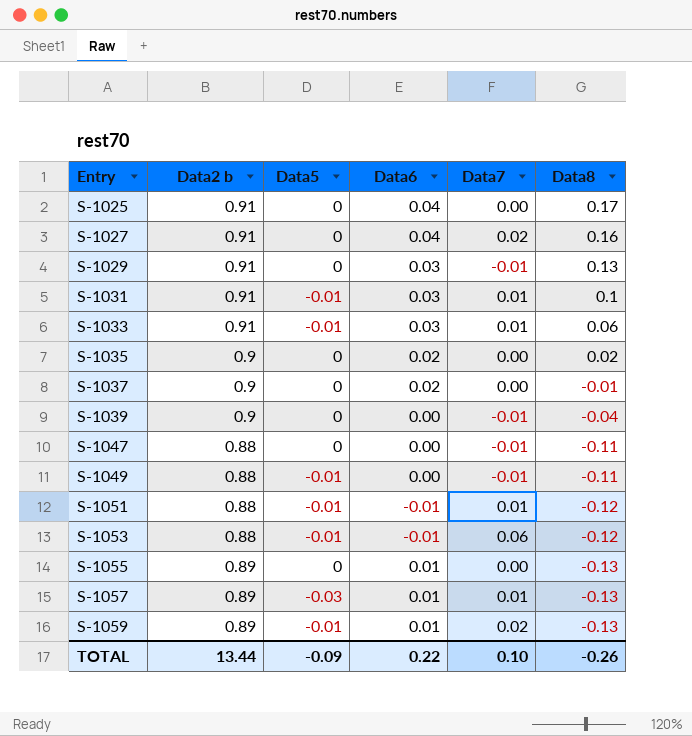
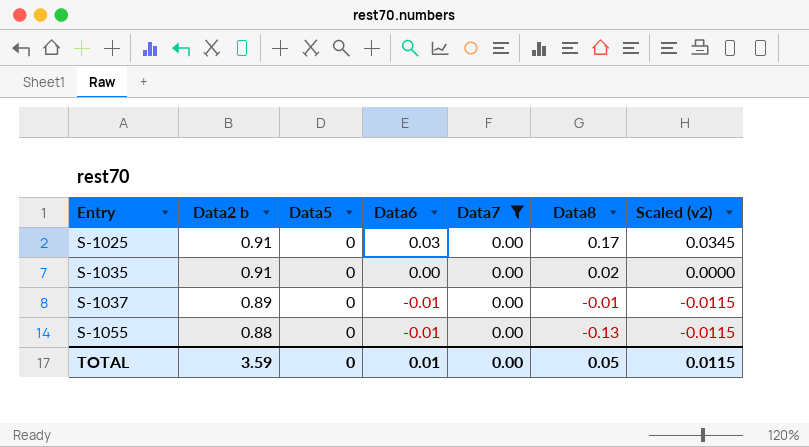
filter: none -> Data7 = 0.00
column Scaled (v2) | formula: none -> [Data6] * 1.15
S-1025 | Data6: 0.04 -> 0.03
S-1035 | Data2 b: 0.9 -> 0.91
S-1035 | Data6: 0.02 -> 0.00
S-1037 | Data2 b: 0.9 -> 0.89
S-1037 | Data6: 0.02 -> -0.01
S-1055 | Data2 b: 0.89 -> 0.88
S-1055 | Data6: 0.01 -> -0.01
TOTAL | Data2 b: 13.44 -> 3.59
TOTAL | Data5: -0.09 -> 0
TOTAL | Data6: 0.22 -> 0.01
TOTAL | Data7: 0.10 -> 0.00
TOTAL | Data8: -0.26 -> 0.05

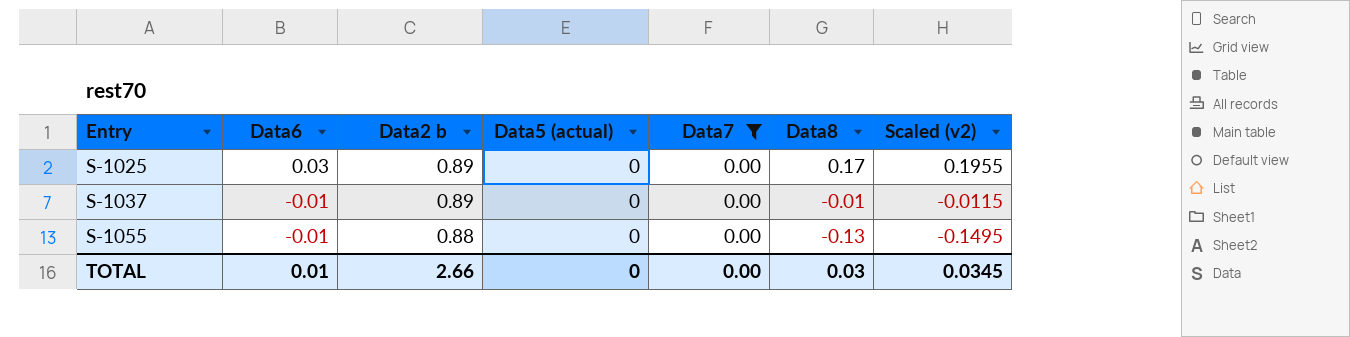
column Data6 | position: 4 -> 2
column name: Data5 -> Data5 (actual)
column Scaled (v2) | formula: [Data6] * 1.15 -> [Data8] * 1.15
row S-1035: 0.91 | 0 | 0.00 | 0.00 | 0.02 | 0.0000 -> none
S-1025 | Data2 b: 0.91 -> 0.89
TOTAL | Data2 b: 3.59 -> 2.66
TOTAL | Data8: 0.05 -> 0.03
TOTAL | Scaled (v2): 0.0115 -> 0.0345

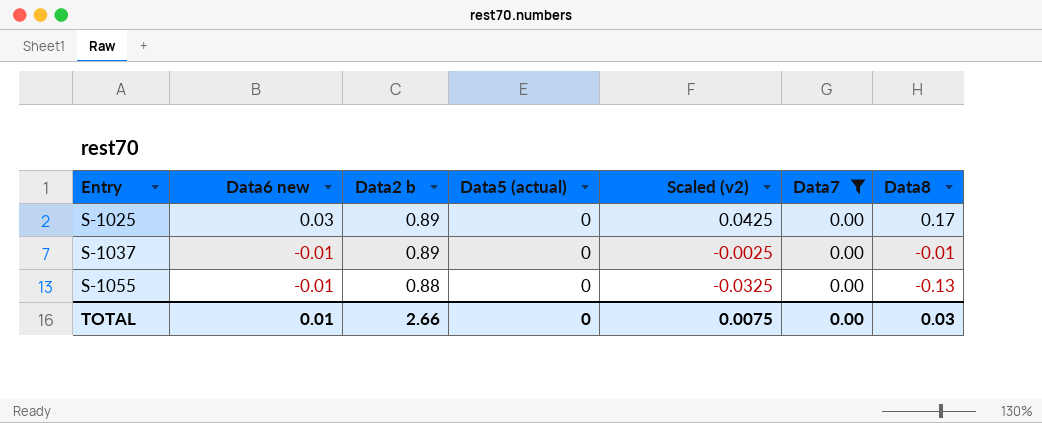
column name: Data6 -> Data6 new
column Scaled (v2) | formula: [Data8] * 1.15 -> [Data8] * 0.25
column Scaled (v2) | position: 7 -> 5
TOTAL | Scaled (v2): 0.0345 -> 0.0075

